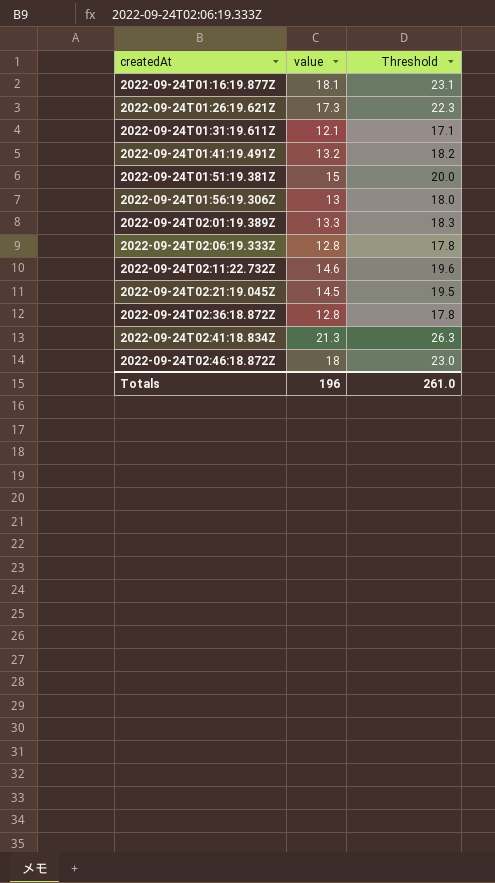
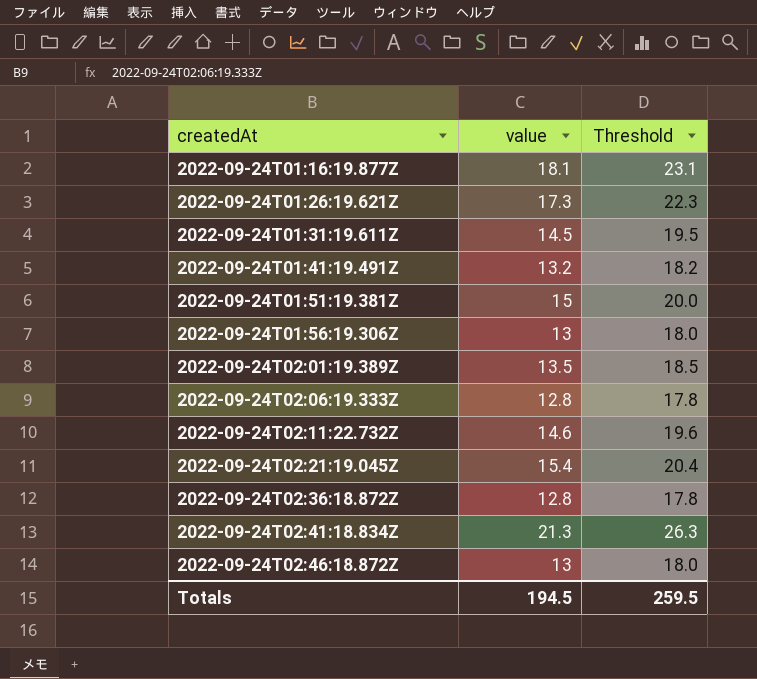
2022-09-24T01:31:19.611Z | value: 12.1 -> 14.5
2022-09-24T01:31:19.611Z | Threshold: 17.1 -> 19.5
2022-09-24T02:01:19.389Z | value: 13.3 -> 13.5
2022-09-24T02:01:19.389Z | Threshold: 18.3 -> 18.5
2022-09-24T02:21:19.045Z | value: 14.5 -> 15.4
2022-09-24T02:21:19.045Z | Threshold: 19.5 -> 20.4
2022-09-24T02:46:18.872Z | value: 18 -> 13
2022-09-24T02:46:18.872Z | Threshold: 23.0 -> 18.0
Totals | value: 196 -> 194.5
Totals | Threshold: 261.0 -> 259.5

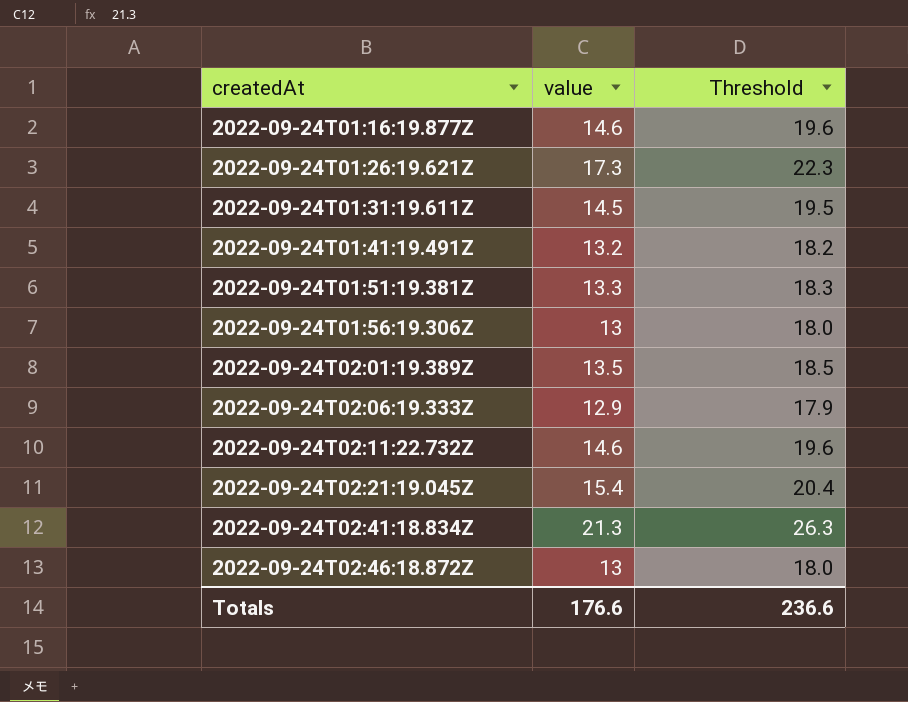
row 2022-09-24T02:36:18.872Z: 12.8 | 17.8 -> none
2022-09-24T01:16:19.877Z | value: 18.1 -> 14.6
2022-09-24T01:16:19.877Z | Threshold: 23.1 -> 19.6
2022-09-24T01:51:19.381Z | value: 15 -> 13.3
2022-09-24T01:51:19.381Z | Threshold: 20.0 -> 18.3
2022-09-24T02:06:19.333Z | value: 12.8 -> 12.9
2022-09-24T02:06:19.333Z | Threshold: 17.8 -> 17.9
Totals | value: 194.5 -> 176.6
Totals | Threshold: 259.5 -> 236.6

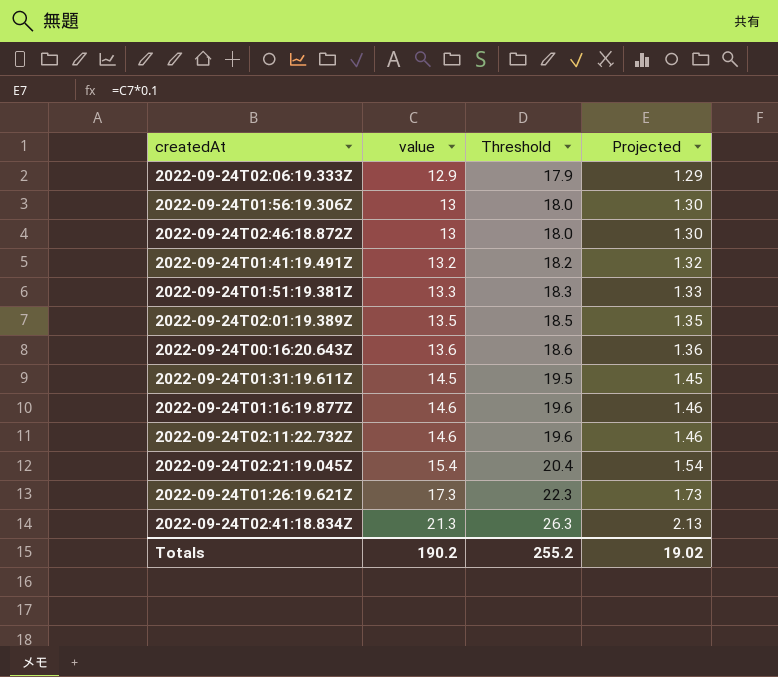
row order: createdAt ascending -> value ascending
column Projected | formula: none -> [value] * 0.1
row 2022-09-24T00:16:20.643Z: none -> 13.6 | 18.6 | 1.36
Totals | value: 176.6 -> 190.2
Totals | Threshold: 236.6 -> 255.2

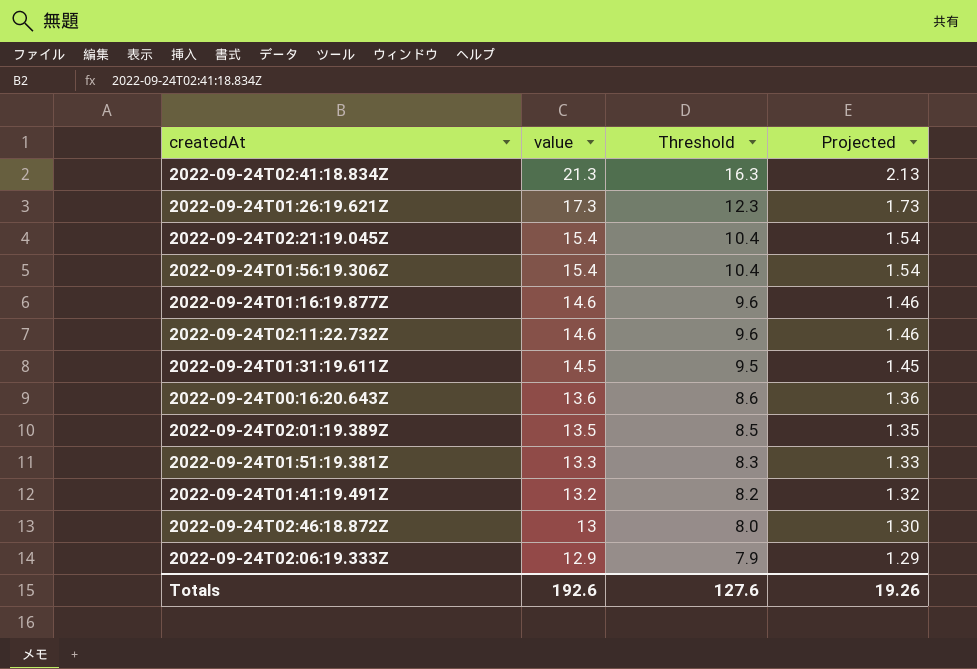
row order: value ascending -> value descending
column Threshold | formula: [value] + 5 -> [value] - 5
2022-09-24T01:56:19.306Z | value: 13 -> 15.4
2022-09-24T01:56:19.306Z | Projected: 1.30 -> 1.54
Totals | value: 190.2 -> 192.6
Totals | Threshold: 255.2 -> 127.6
Totals | Projected: 19.02 -> 19.26

